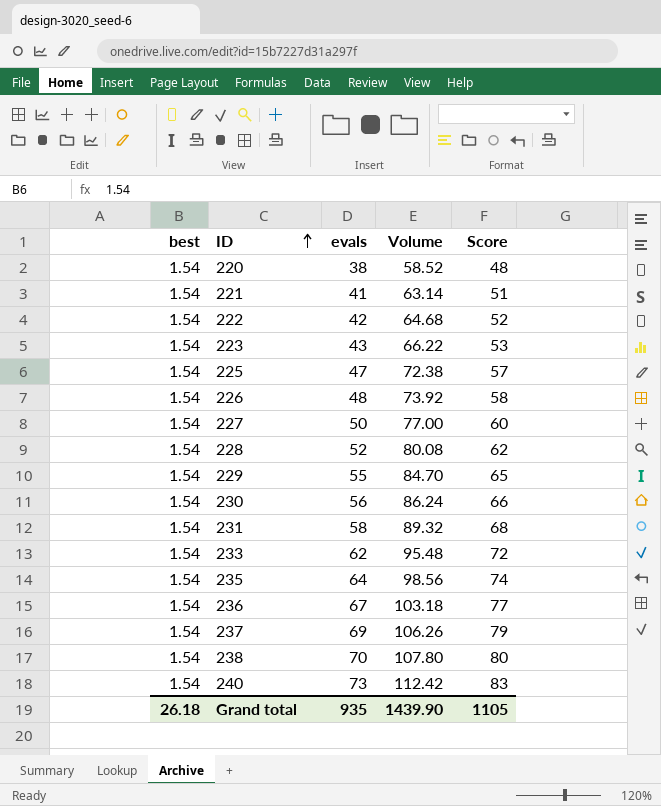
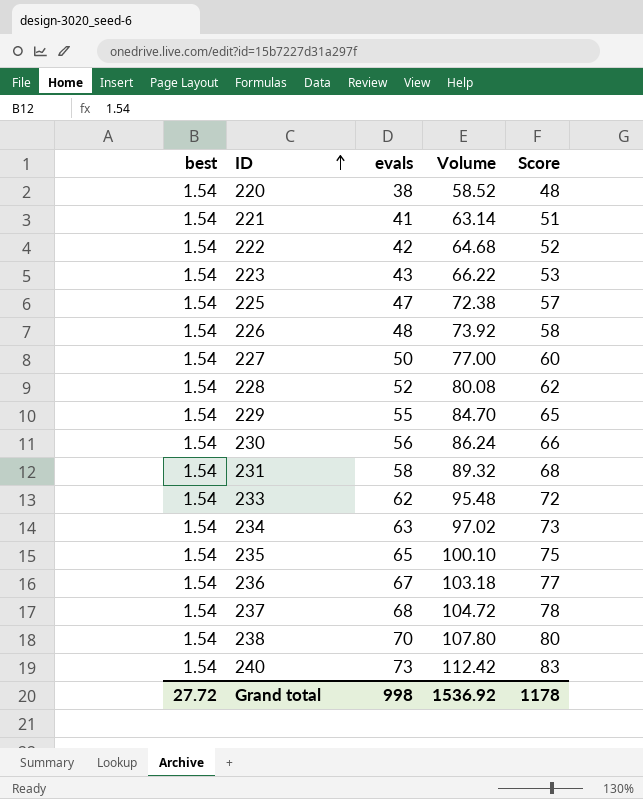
row 234: none -> 1.54 | 63 | 97.02 | 73
235 | evals: 64 -> 65
235 | Volume: 98.56 -> 100.10
235 | Score: 74 -> 75
237 | evals: 69 -> 68
237 | Volume: 106.26 -> 104.72
237 | Score: 79 -> 78
Grand total | best: 26.18 -> 27.72
Grand total | evals: 935 -> 998
Grand total | Volume: 1439.90 -> 1536.92
Grand total | Score: 1105 -> 1178

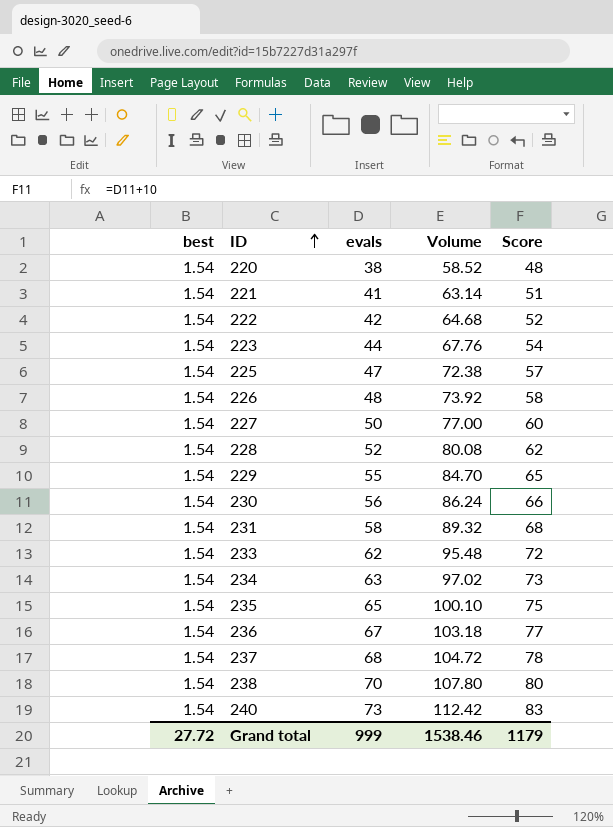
223 | evals: 43 -> 44
223 | Volume: 66.22 -> 67.76
223 | Score: 53 -> 54
Grand total | evals: 998 -> 999
Grand total | Volume: 1536.92 -> 1538.46
Grand total | Score: 1178 -> 1179

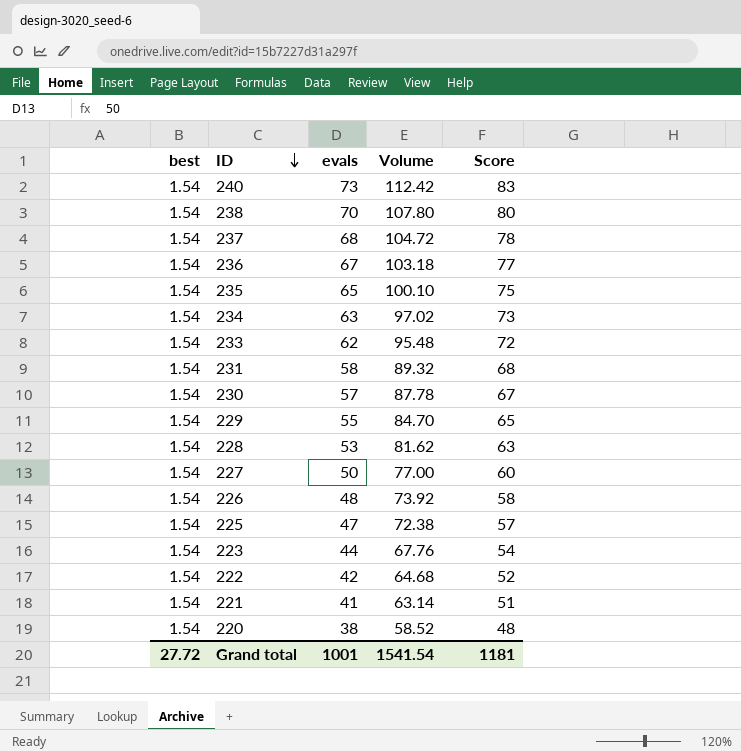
row order: ID ascending -> ID descending
230 | evals: 56 -> 57
230 | Volume: 86.24 -> 87.78
230 | Score: 66 -> 67
228 | evals: 52 -> 53
228 | Volume: 80.08 -> 81.62
228 | Score: 62 -> 63
Grand total | evals: 999 -> 1001
Grand total | Volume: 1538.46 -> 1541.54
Grand total | Score: 1179 -> 1181

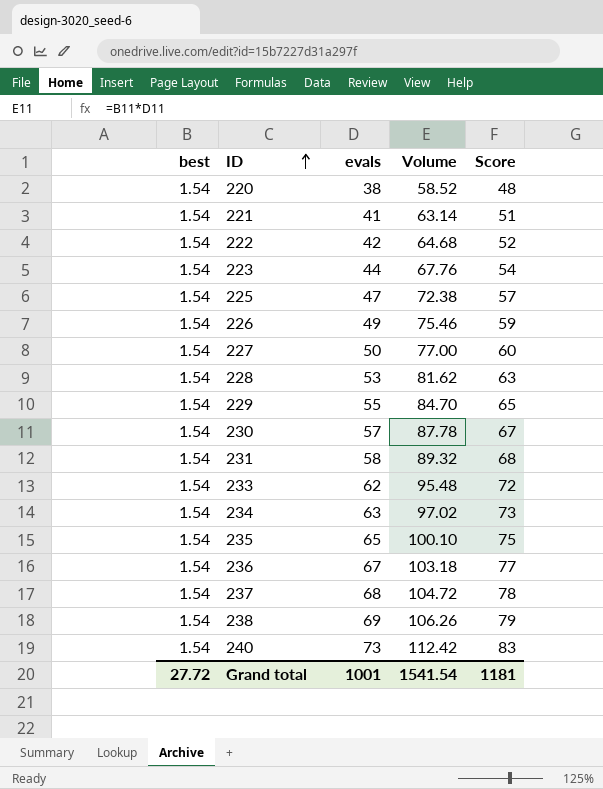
row order: ID descending -> ID ascending
226 | evals: 48 -> 49
226 | Volume: 73.92 -> 75.46
226 | Score: 58 -> 59
238 | evals: 70 -> 69
238 | Volume: 107.80 -> 106.26
238 | Score: 80 -> 79

